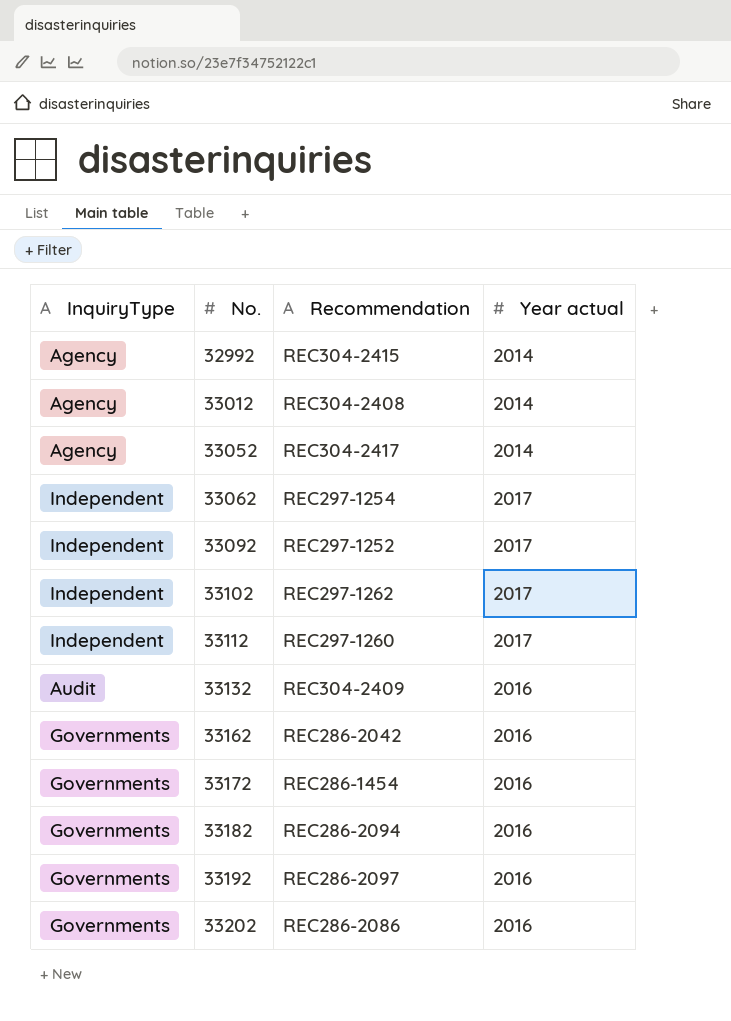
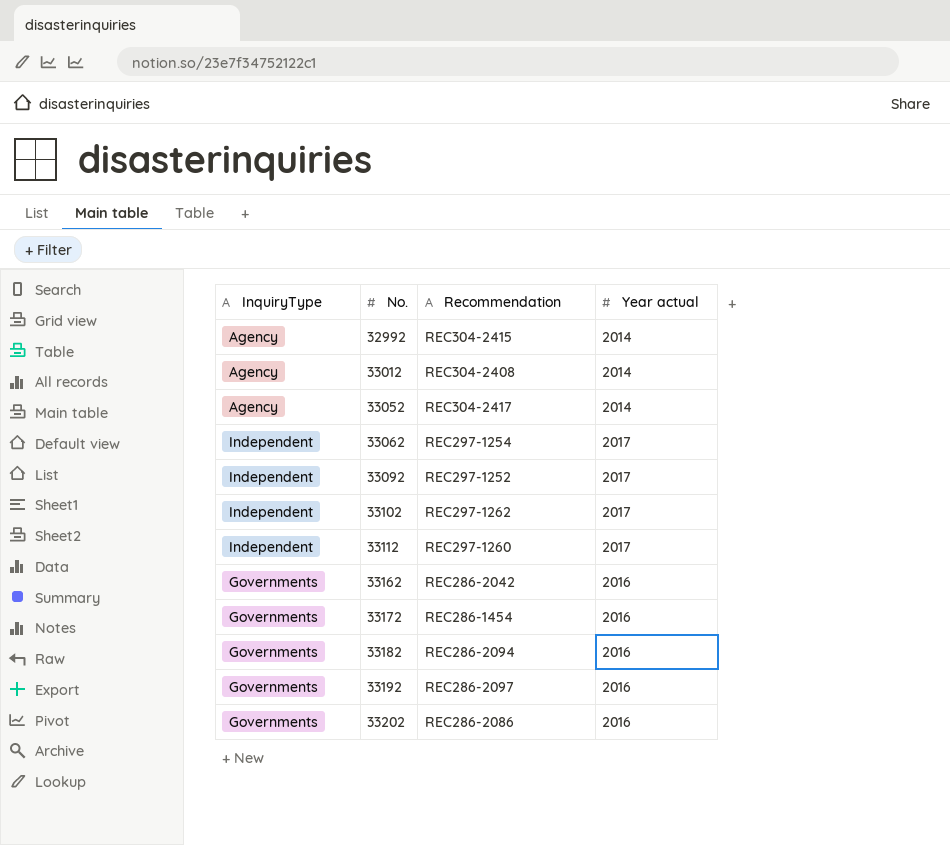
row 33132: Audit | REC304-2409 | 2016 -> none

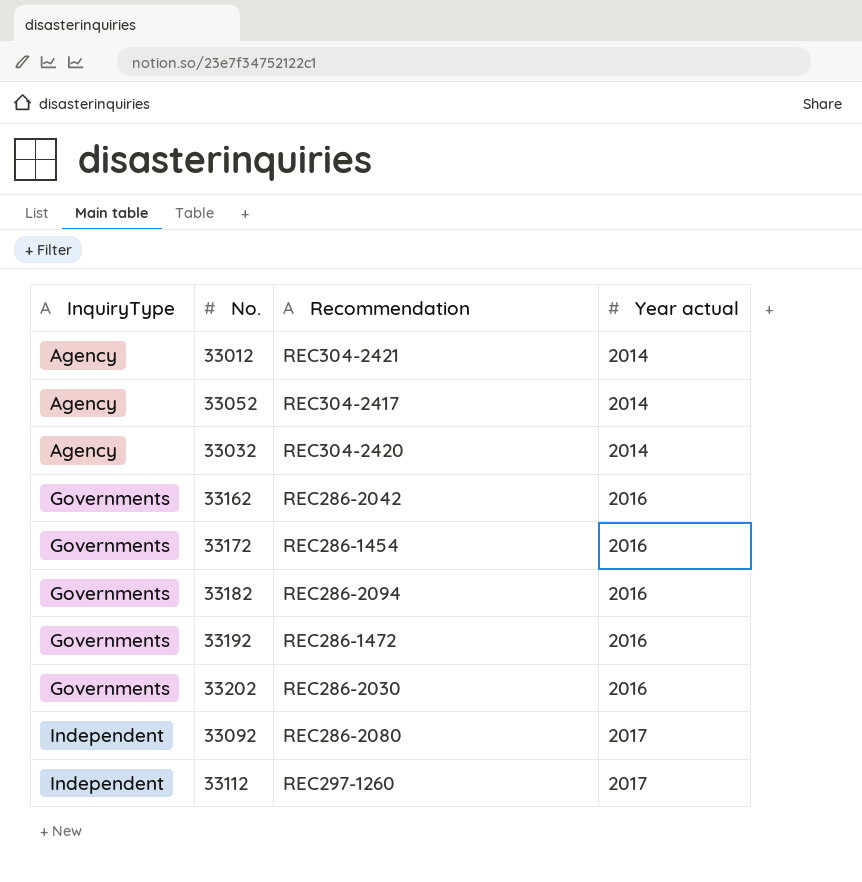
row order: No. ascending -> InquiryType ascending
row 32992: Agency | REC304-2415 | 2014 -> none
row 33062: Independent | REC297-1254 | 2017 -> none
row 33102: Independent | REC297-1262 | 2017 -> none
33012 | Recommendation: REC304-2408 -> REC304-2421
row 33032: none -> Agency | REC304-2420 | 2014
33192 | Recommendation: REC286-2097 -> REC286-1472
33202 | Recommendation: REC286-2086 -> REC286-2030
33092 | Recommendation: REC297-1252 -> REC286-2080

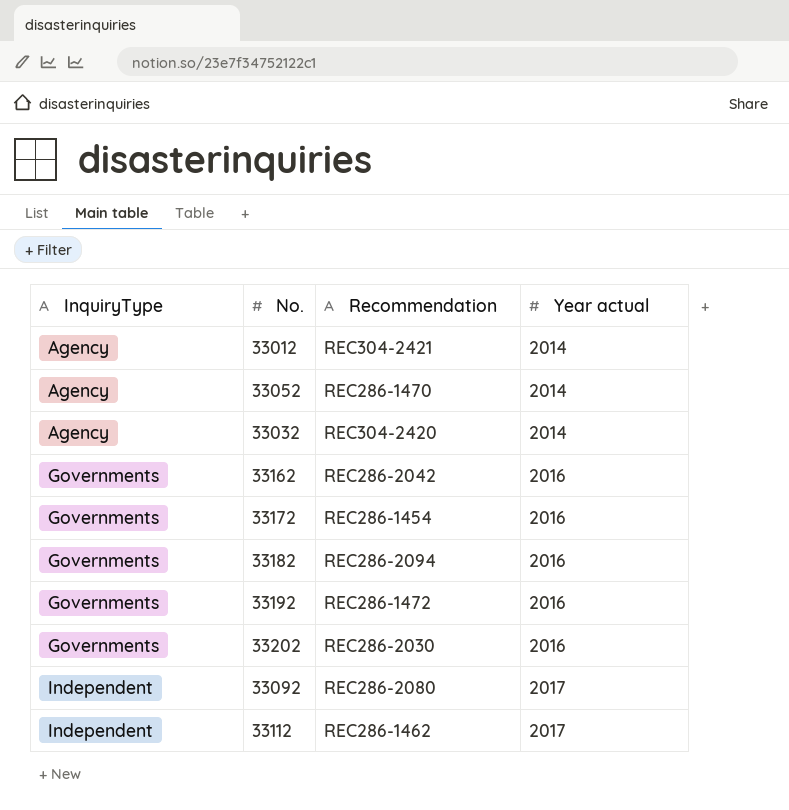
33052 | Recommendation: REC304-2417 -> REC286-1470
33112 | Recommendation: REC297-1260 -> REC286-1462

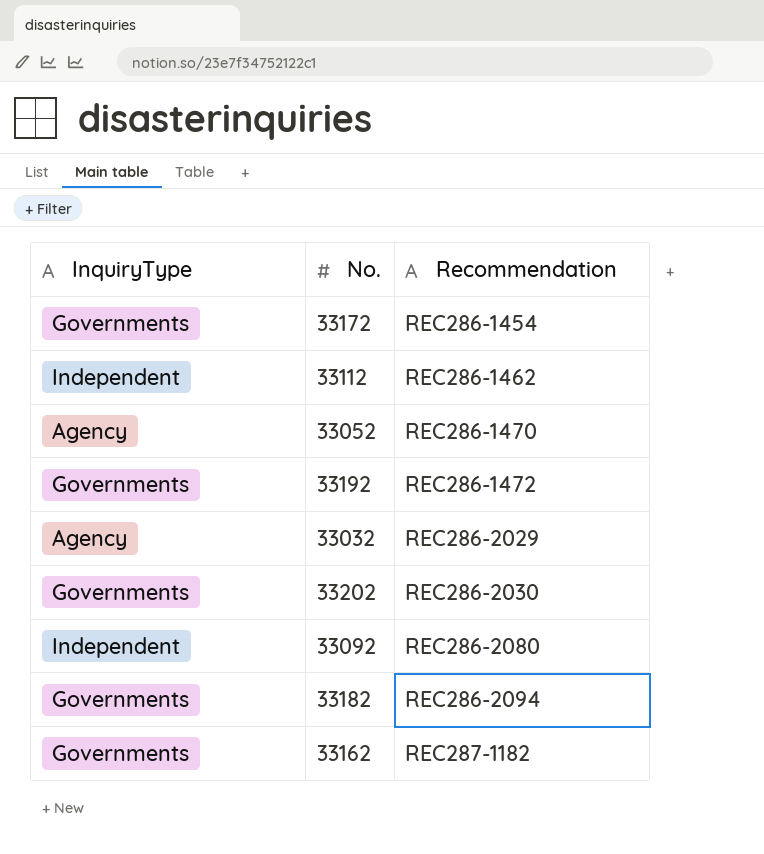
row order: InquiryType ascending -> Recommendation ascending
column Year actual | position: 4 -> none
row 33012: Agency | REC304-2421 | 2014 -> none
33032 | Recommendation: REC304-2420 -> REC286-2029
33162 | Recommendation: REC286-2042 -> REC287-1182

